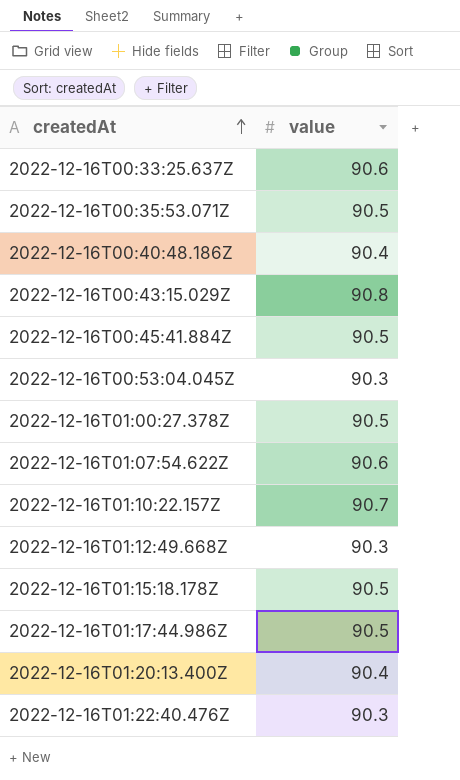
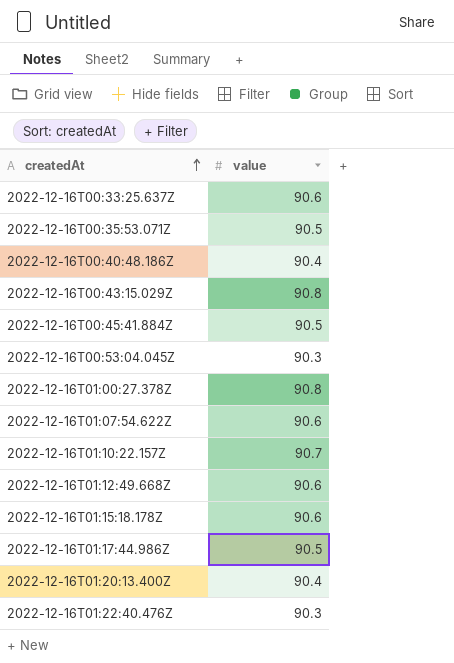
2022-12-16T01:00:27.378Z | value: 90.5 -> 90.8
2022-12-16T01:12:49.668Z | value: 90.3 -> 90.6
2022-12-16T01:15:18.178Z | value: 90.5 -> 90.6

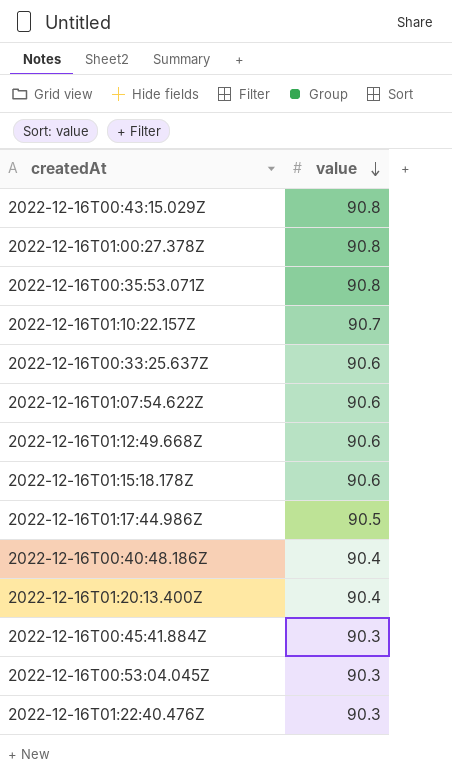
row order: createdAt ascending -> value descending
2022-12-16T00:35:53.071Z | value: 90.5 -> 90.8
2022-12-16T00:45:41.884Z | value: 90.5 -> 90.3

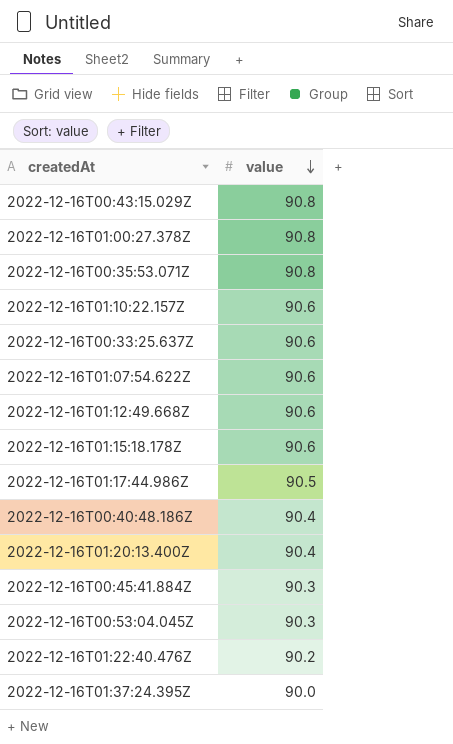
2022-12-16T01:10:22.157Z | value: 90.7 -> 90.6
2022-12-16T01:22:40.476Z | value: 90.3 -> 90.2
row 2022-12-16T01:37:24.395Z: none -> 90.0

